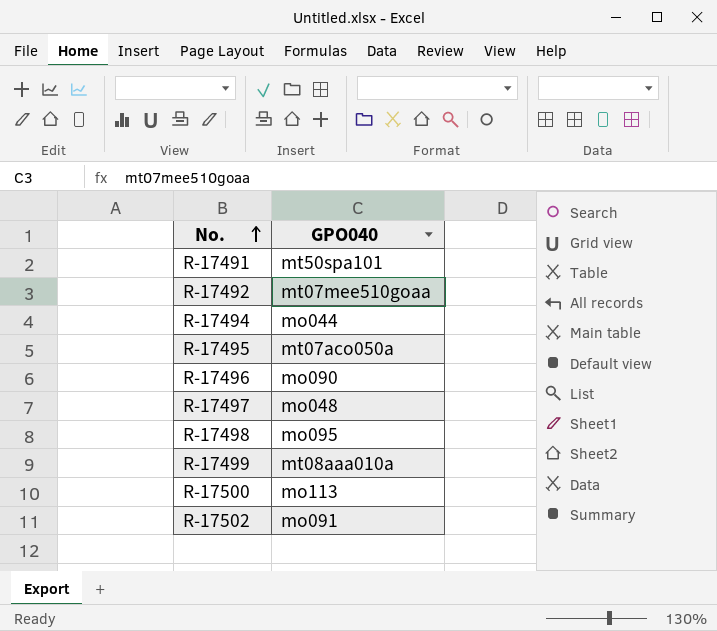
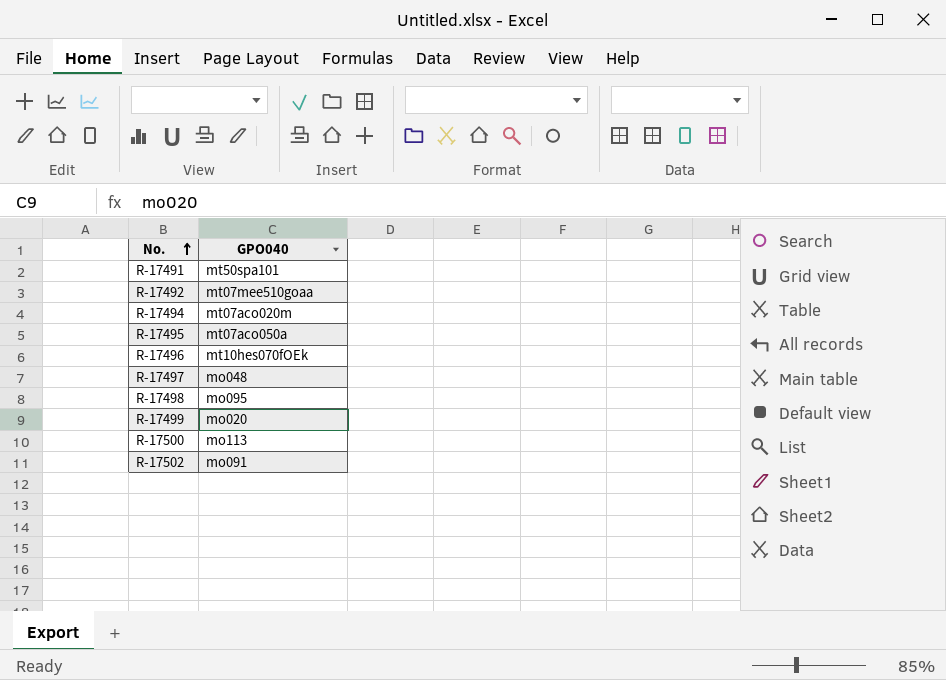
R-17494 | GPO040: mo044 -> mt07aco020m
R-17496 | GPO040: mo090 -> mt10hes070fOEk
R-17499 | GPO040: mt08aaa010a -> mo020

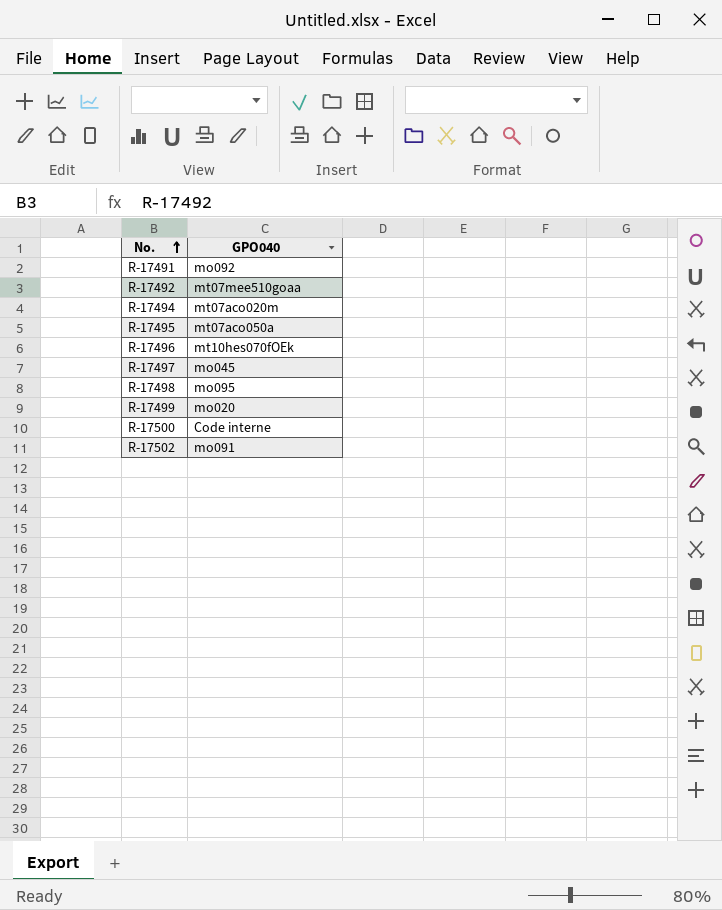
R-17491 | GPO040: mt50spa101 -> mo092
R-17497 | GPO040: mo048 -> mo045
R-17500 | GPO040: mo113 -> Code interne

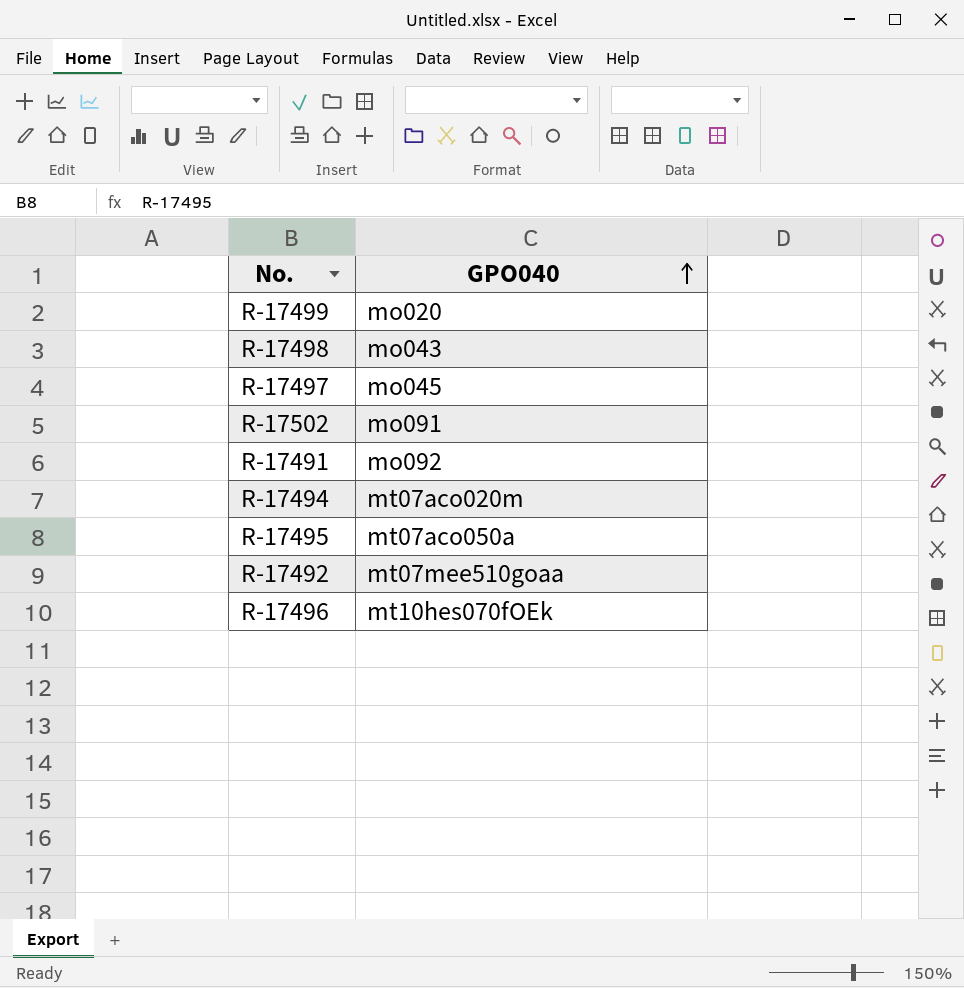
row order: No. ascending -> GPO040 ascending
row R-17500: Code interne -> none
R-17498 | GPO040: mo095 -> mo043

